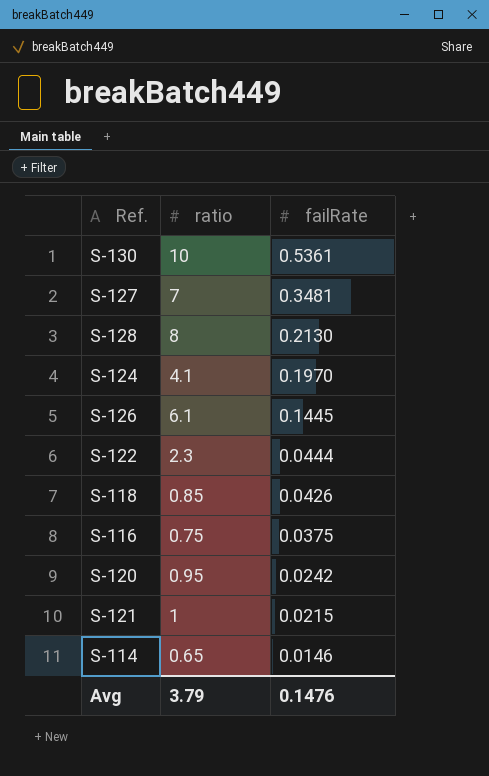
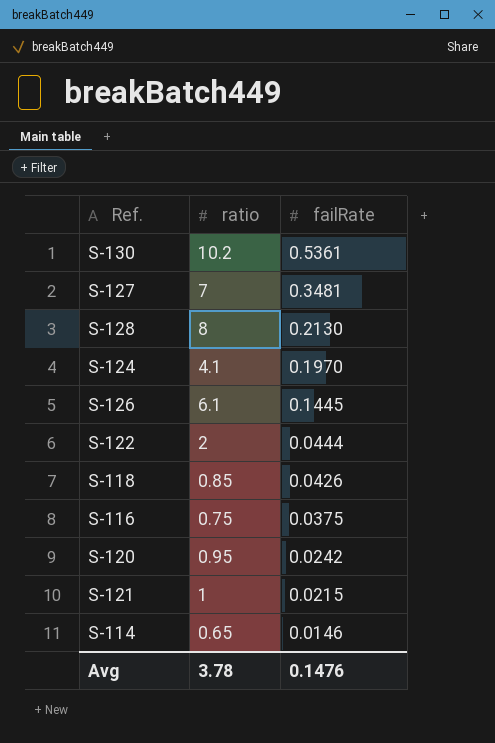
S-130 | ratio: 10 -> 10.2
S-122 | ratio: 2.3 -> 2
Avg | ratio: 3.79 -> 3.78

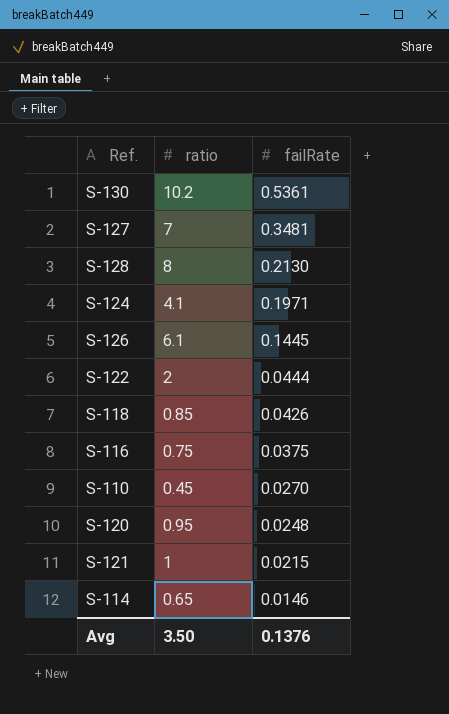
S-124 | failRate: 0.1970 -> 0.1971
row S-110: none -> 0.45 | 0.0270
S-120 | failRate: 0.0242 -> 0.0248
Avg | ratio: 3.78 -> 3.50
Avg | failRate: 0.1476 -> 0.1376

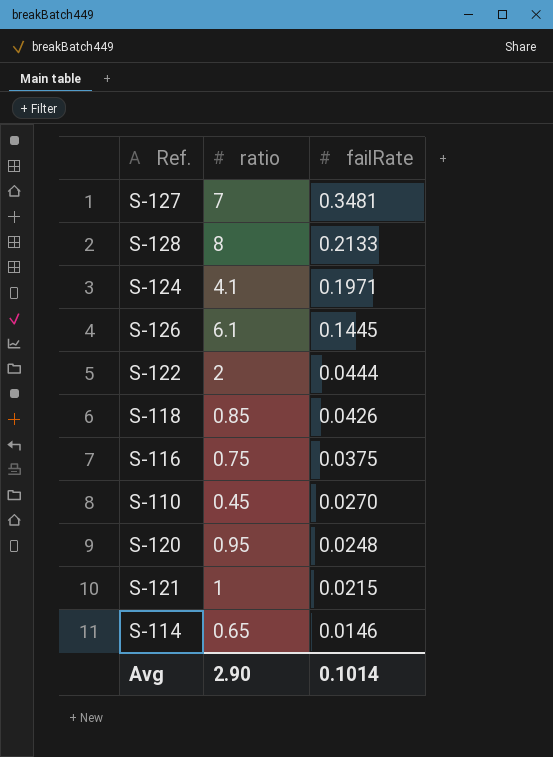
row S-130: 10.2 | 0.5361 -> none
S-128 | failRate: 0.2130 -> 0.2133
Avg | ratio: 3.50 -> 2.90
Avg | failRate: 0.1376 -> 0.1014

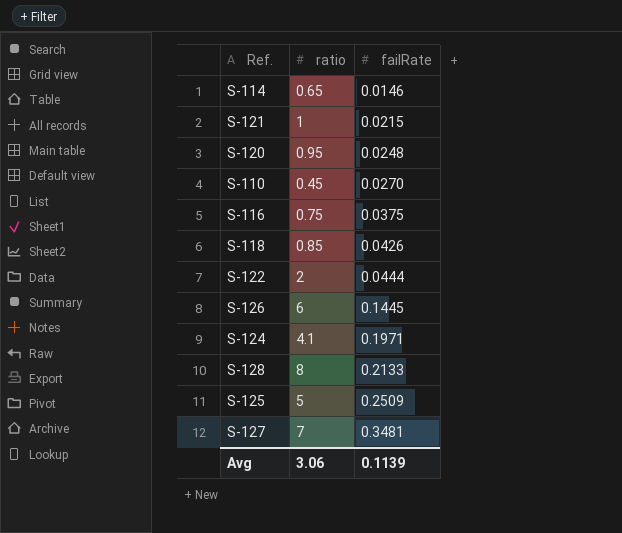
row order: failRate descending -> failRate ascending
S-126 | ratio: 6.1 -> 6
row S-125: none -> 5 | 0.2509
Avg | ratio: 2.90 -> 3.06
Avg | failRate: 0.1014 -> 0.1139

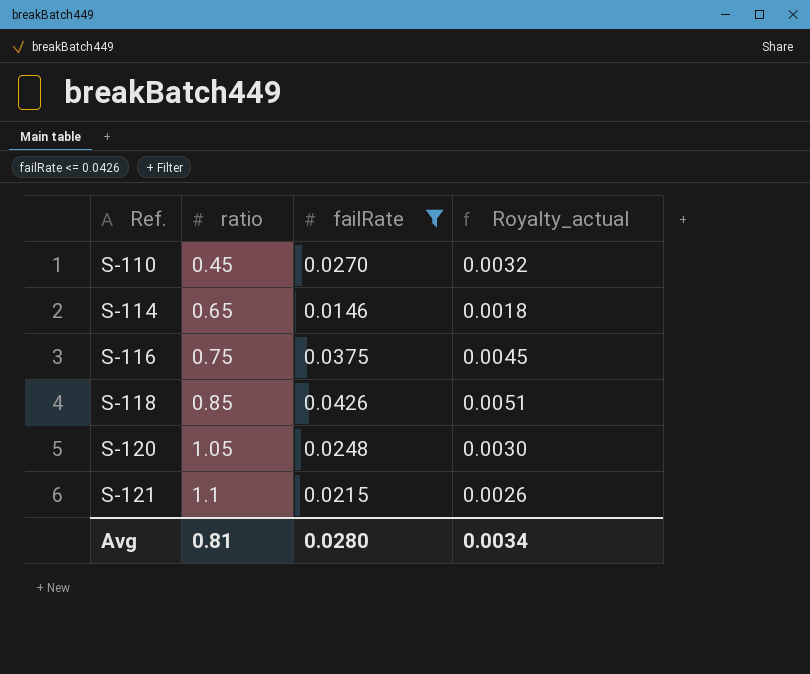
filter: none -> failRate <= 0.0426
row order: failRate ascending -> Ref. ascending
column Royalty_actual | formula: none -> [failRate] * 0.12
S-120 | ratio: 0.95 -> 1.05
S-121 | ratio: 1 -> 1.1
Avg | ratio: 3.06 -> 0.81
Avg | failRate: 0.1139 -> 0.0280

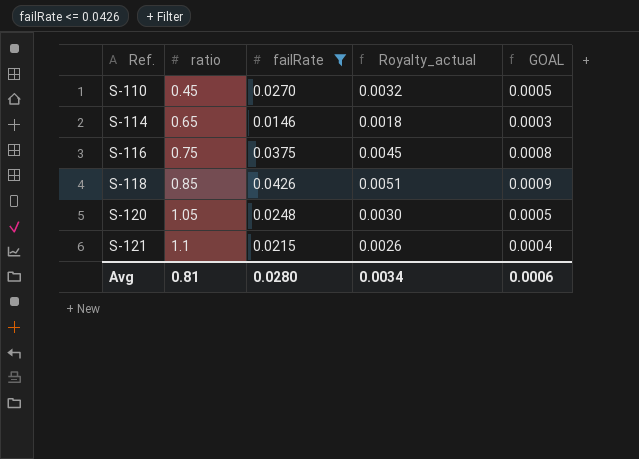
column GOAL | formula: none -> [failRate] * 0.02

